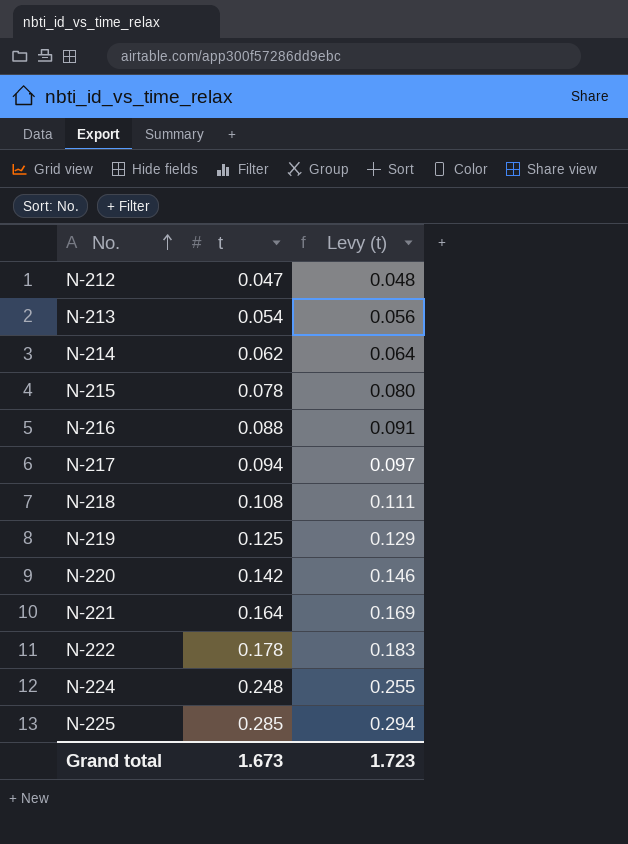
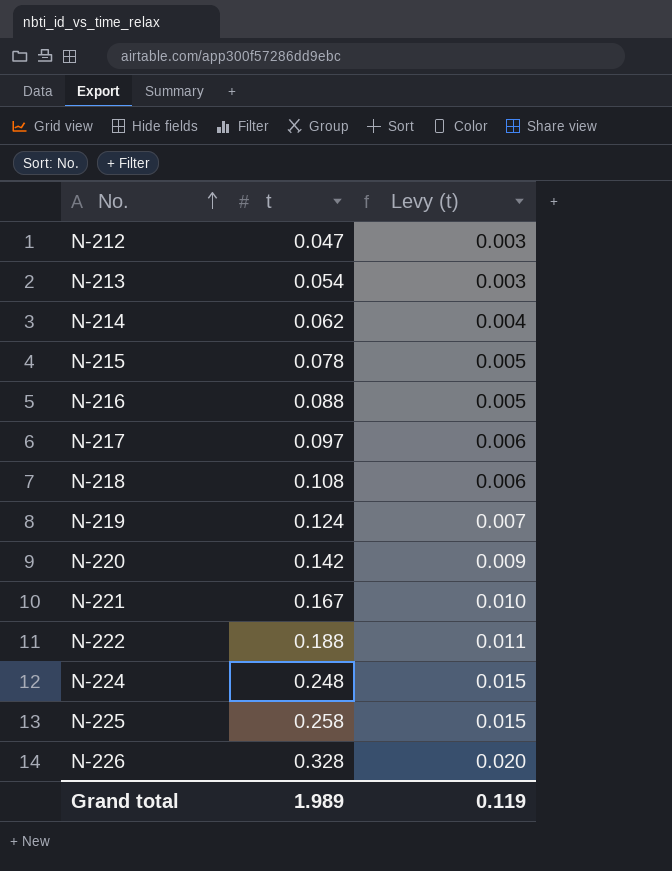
column Levy (t) | formula: [t] * 1.03 -> [t] * 0.06
N-217 | t: 0.094 -> 0.097
N-219 | t: 0.125 -> 0.124
N-221 | t: 0.164 -> 0.167
N-222 | t: 0.178 -> 0.188
N-225 | t: 0.285 -> 0.258
row N-226: none -> 0.328 | 0.020
Grand total | t: 1.673 -> 1.989
Grand total | Levy (t): 1.723 -> 0.119

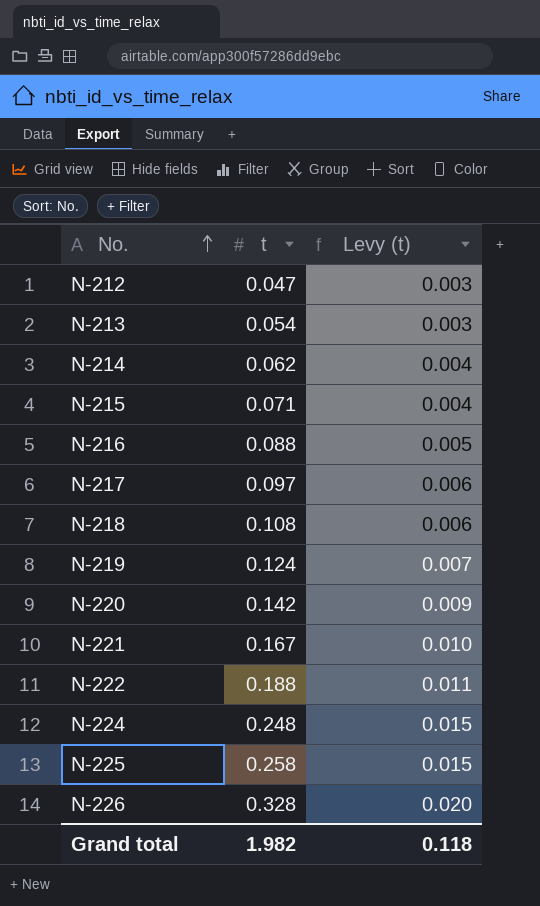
N-215 | t: 0.078 -> 0.071
N-215 | Levy (t): 0.005 -> 0.004
Grand total | t: 1.989 -> 1.982
Grand total | Levy (t): 0.119 -> 0.118

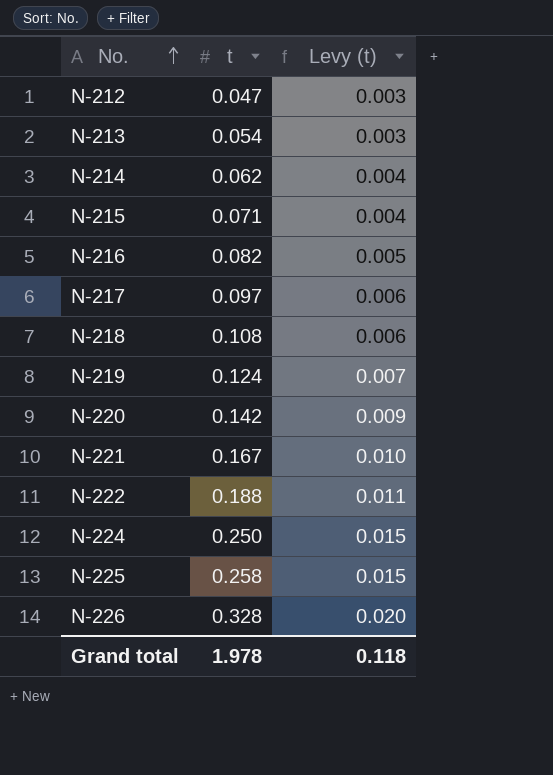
N-216 | t: 0.088 -> 0.082
N-224 | t: 0.248 -> 0.250
Grand total | t: 1.982 -> 1.978

